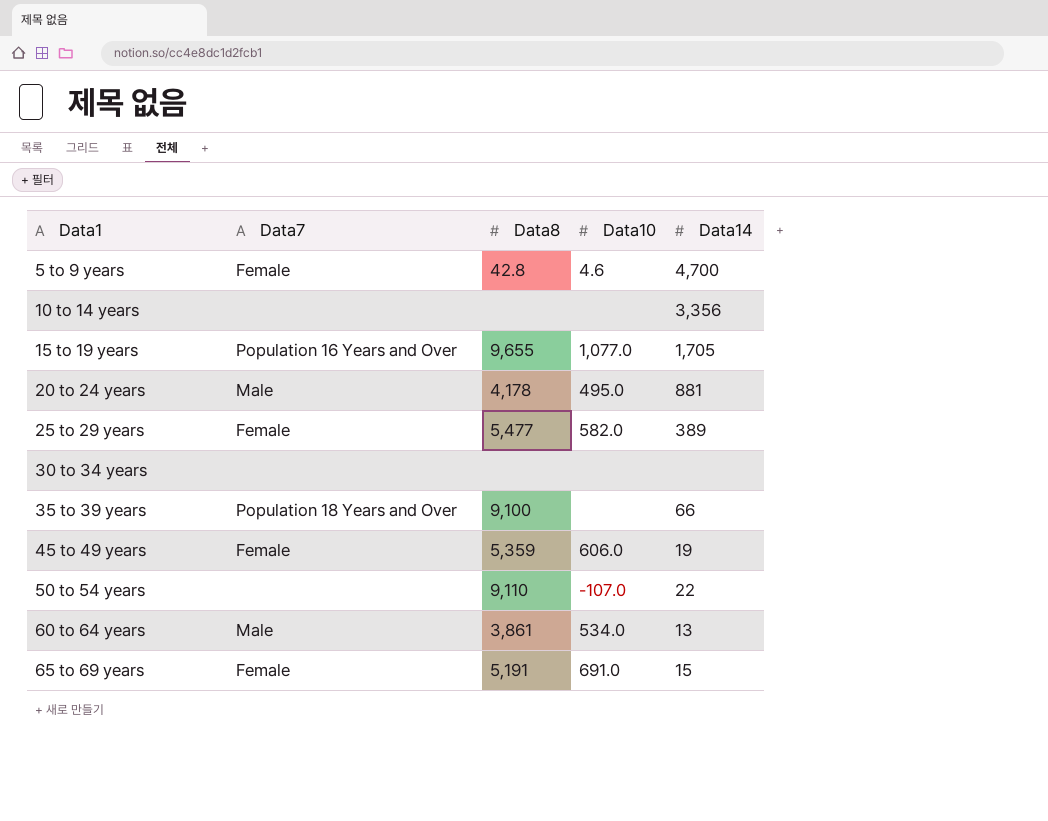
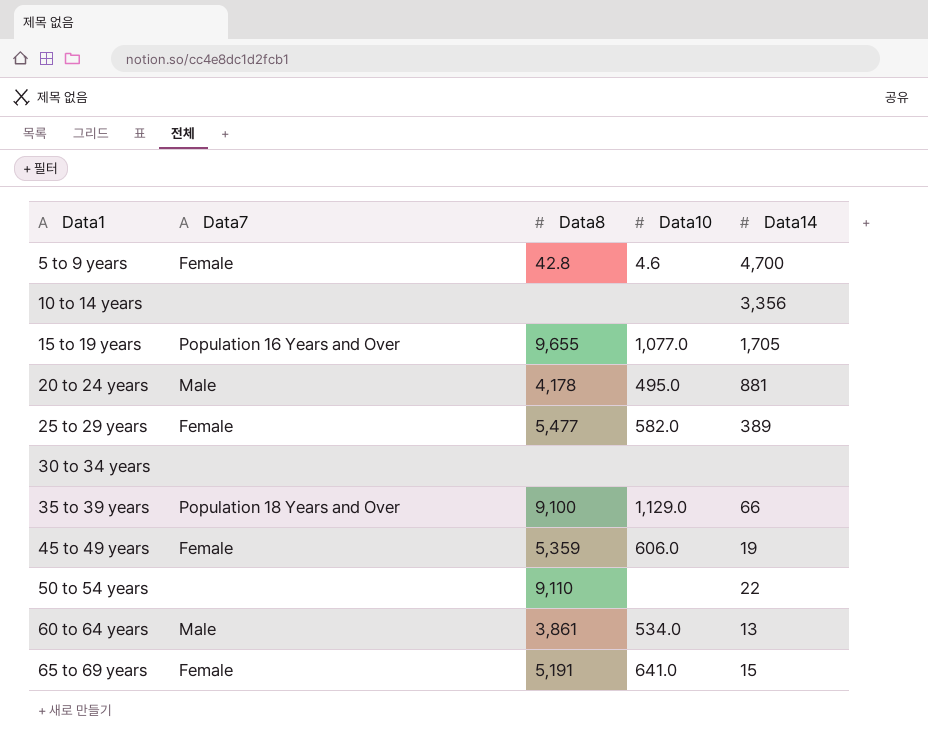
35 to 39 years | Data10: none -> 1,129.0
50 to 54 years | Data10: -107.0 -> none
65 to 69 years | Data10: 691.0 -> 641.0

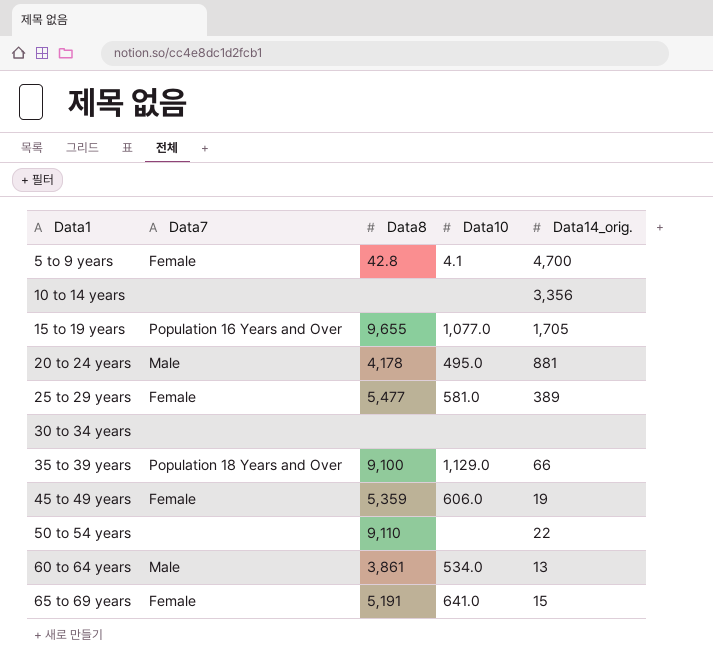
column name: Data14 -> Data14_orig.
5 to 9 years | Data10: 4.6 -> 4.1
25 to 29 years | Data10: 582.0 -> 581.0

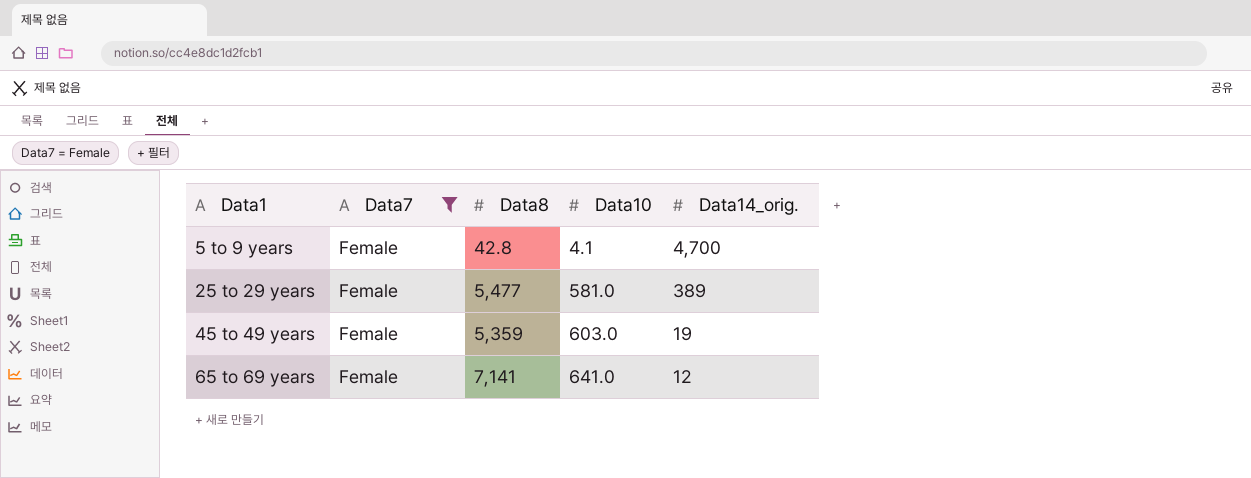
filter: none -> Data7 = Female
45 to 49 years | Data10: 606.0 -> 603.0
65 to 69 years | Data8: 5,191 -> 7,141
65 to 69 years | Data14_orig.: 15 -> 12

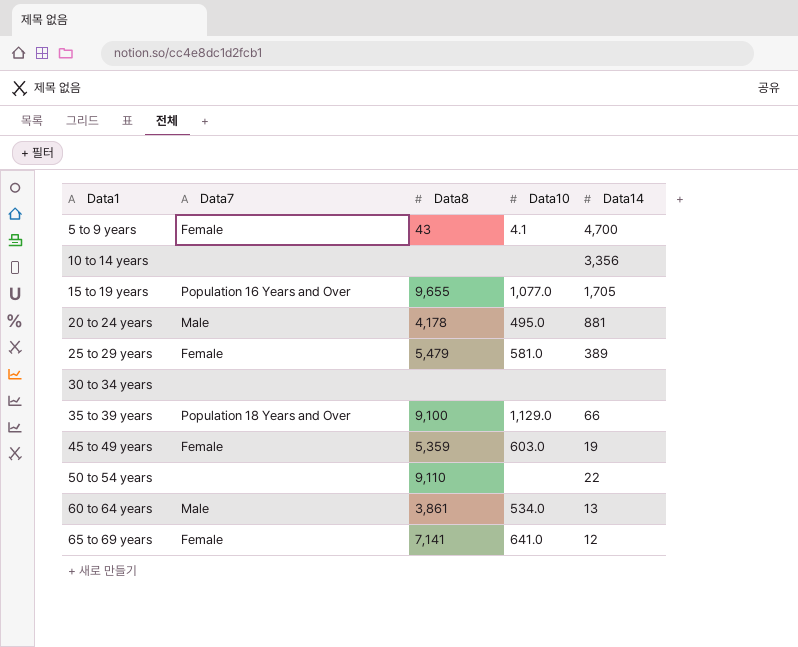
filter: Data7 = Female -> none
column name: Data14_orig. -> Data14
5 to 9 years | Data8: 42.8 -> 43
25 to 29 years | Data8: 5,477 -> 5,479

